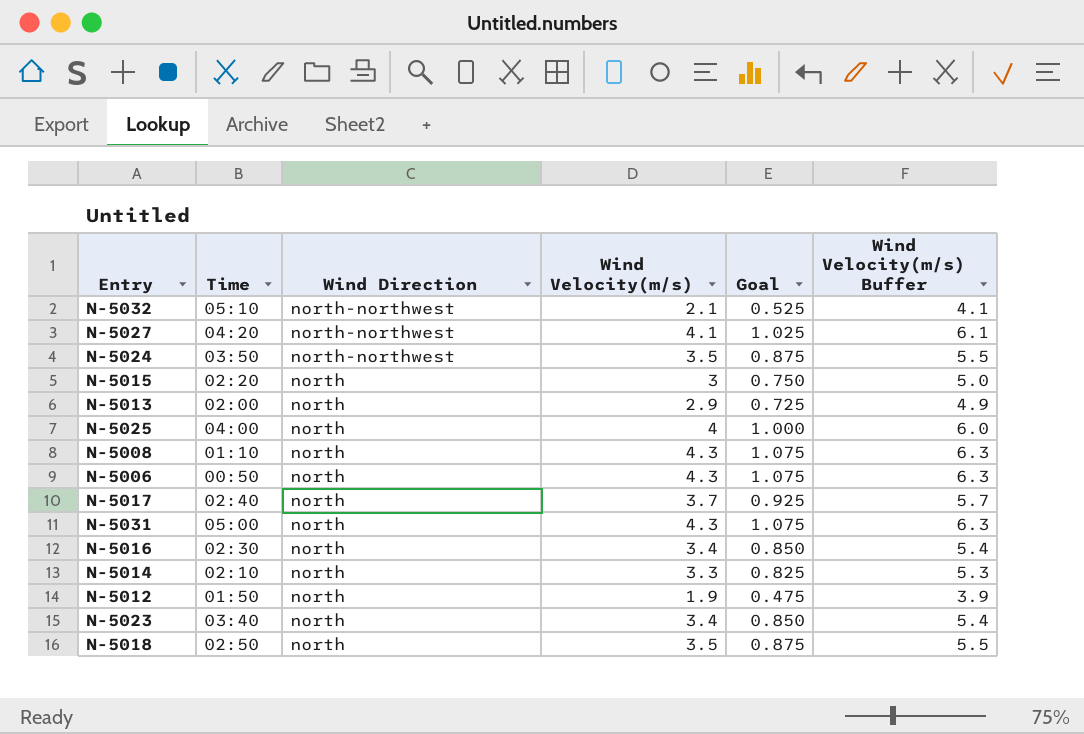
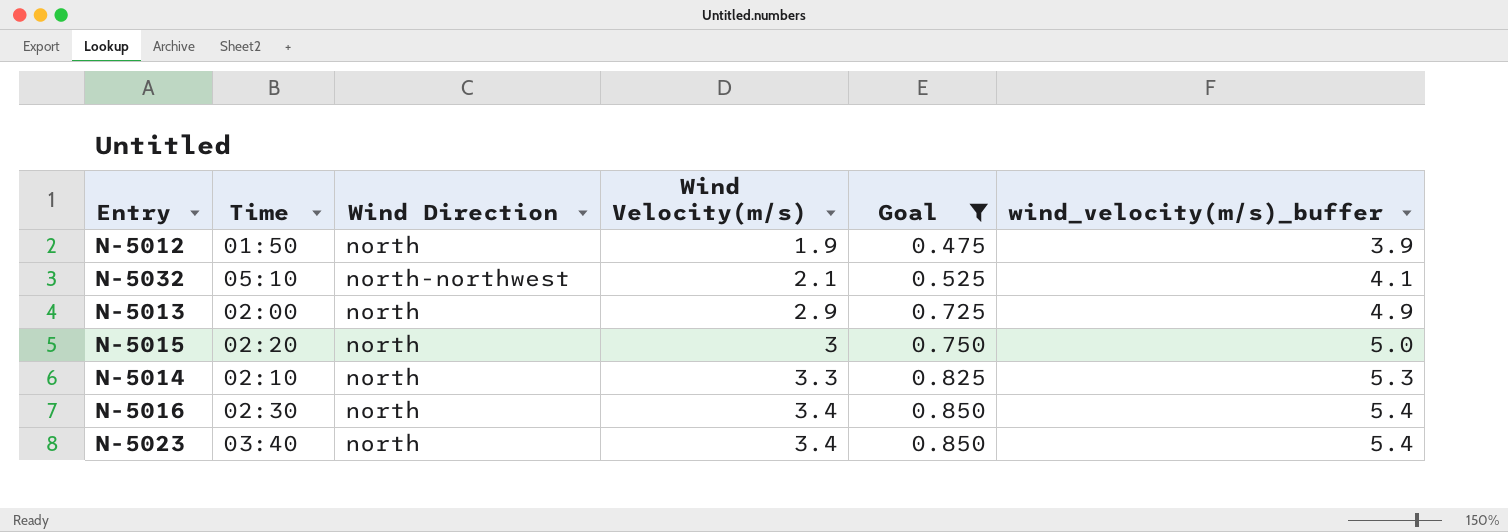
filter: none -> Goal <= 0.850
row order: Wind Direction descending -> Wind Velocity(m/s) ascending
column name: Wind Velocity(m/s) Buffer -> wind_velocity(m/s)_buffer

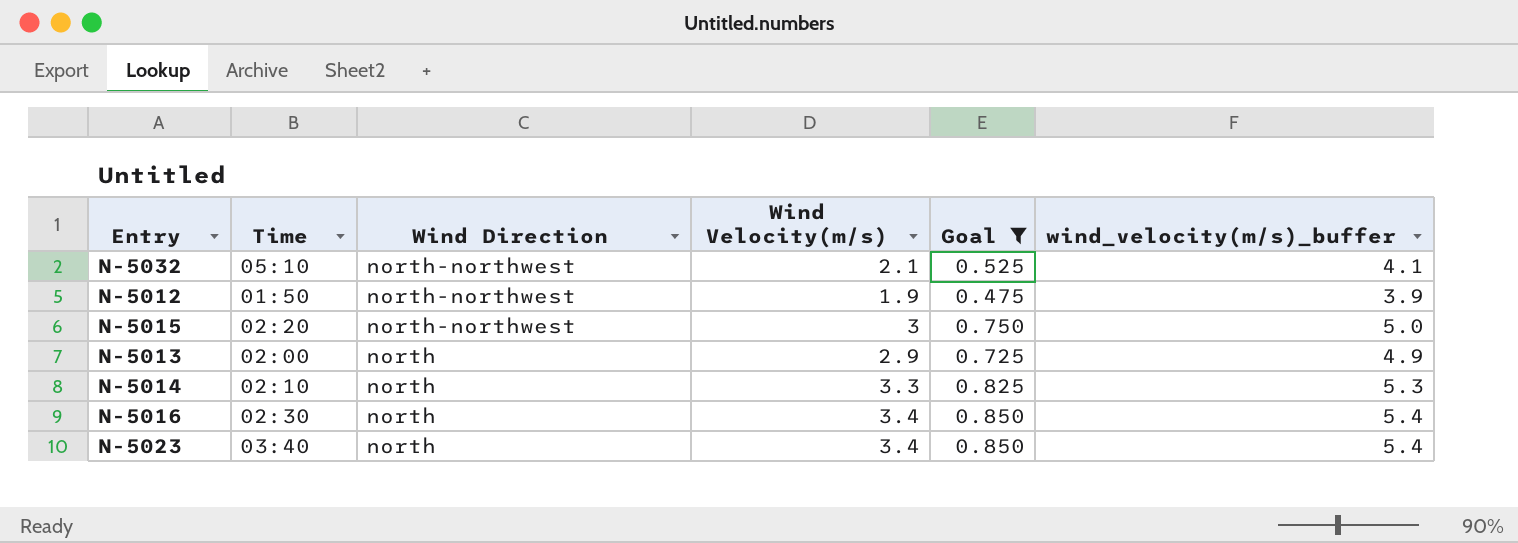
row order: Wind Velocity(m/s) ascending -> Wind Direction descending
N-5012 | Wind Direction: north -> north-northwest
N-5015 | Wind Direction: north -> north-northwest

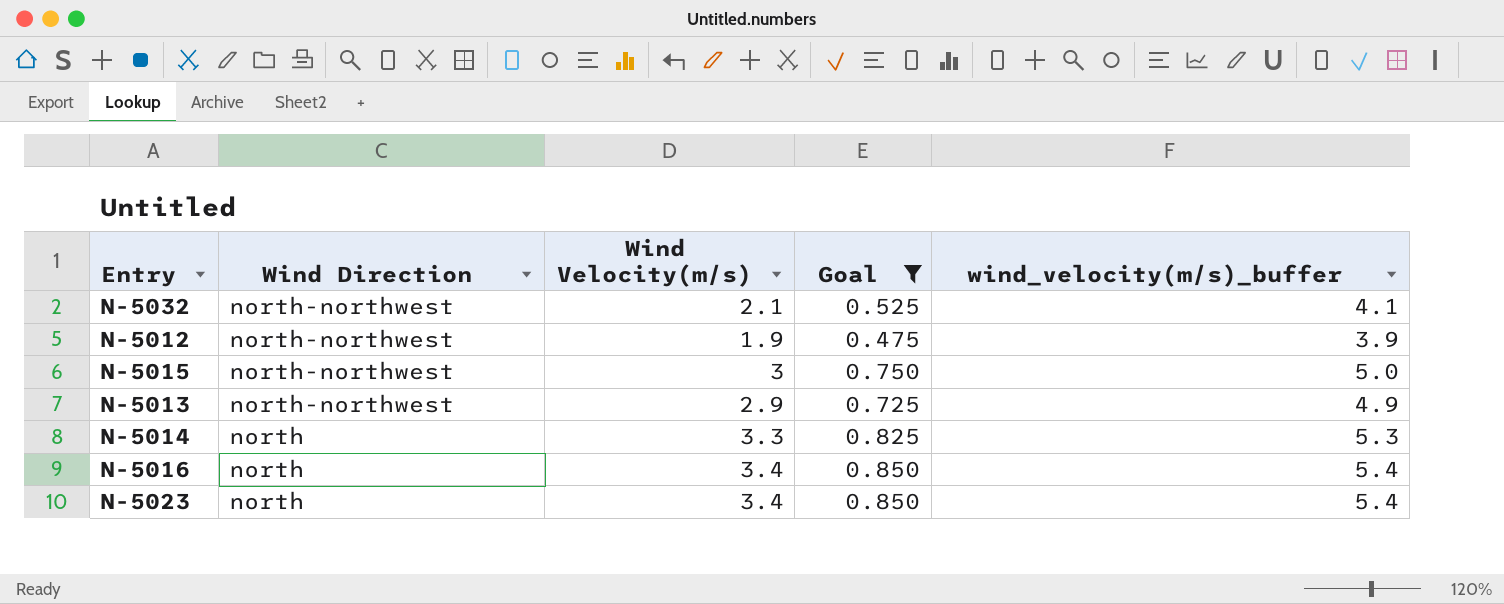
column Time | position: 2 -> none
N-5013 | Wind Direction: north -> north-northwest

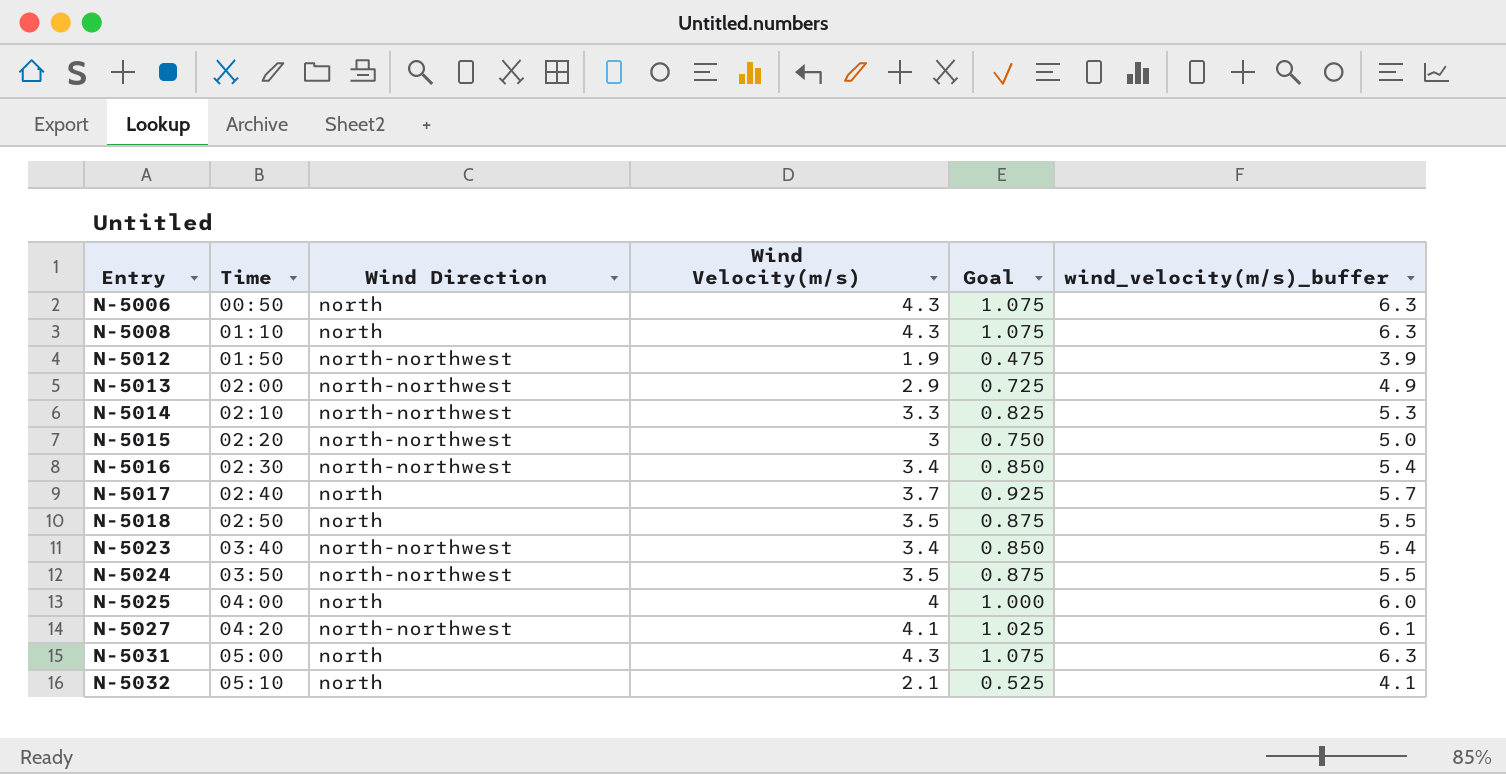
filter: Goal <= 0.850 -> none
row order: Wind Direction descending -> Entry ascending
column Time | position: none -> 2
N-5014 | Wind Direction: north -> north-northwest
N-5016 | Wind Direction: north -> north-northwest
N-5023 | Wind Direction: north -> north-northwest
N-5032 | Wind Direction: north-northwest -> north

